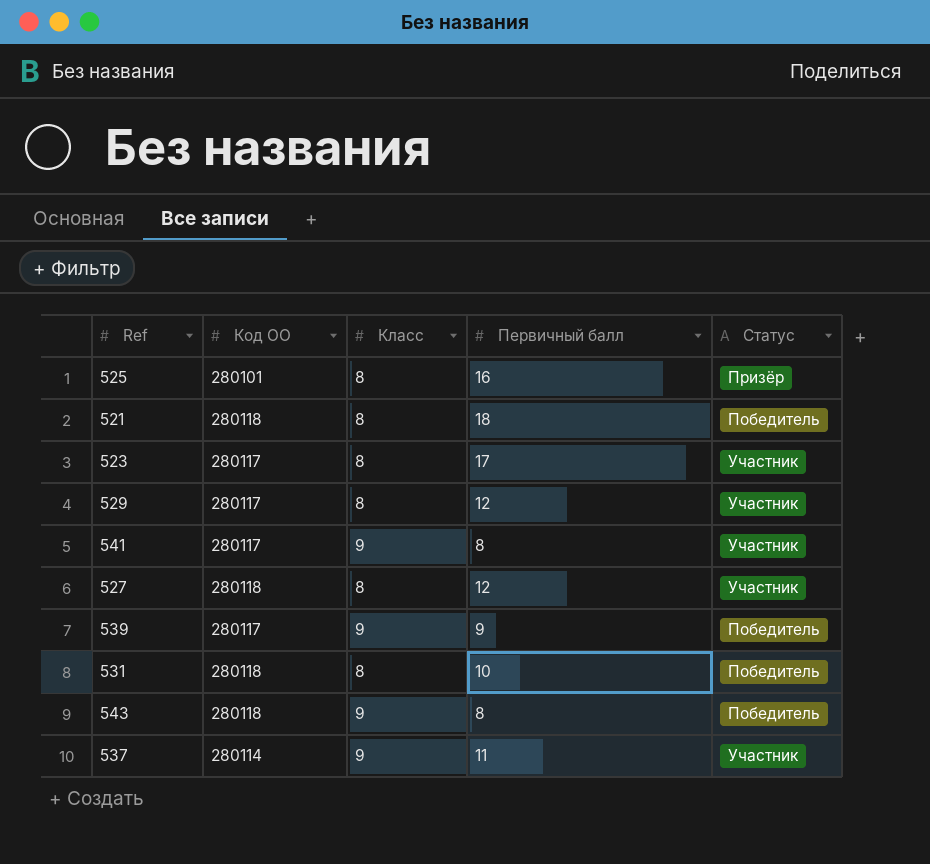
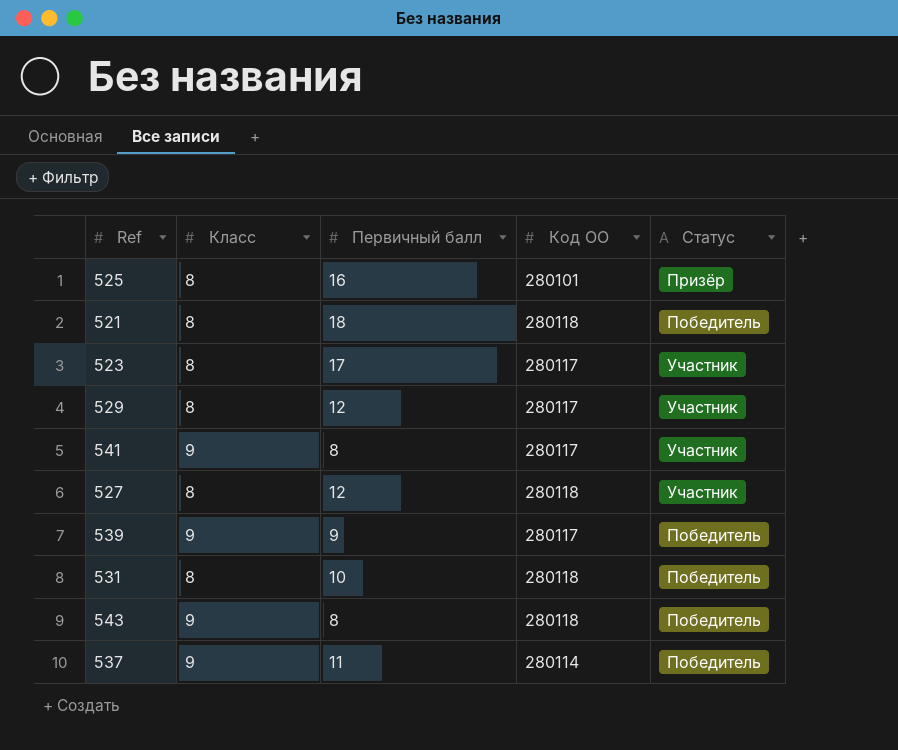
column Код ОО | position: 2 -> 4
537 | Статус: Участник -> Победитель

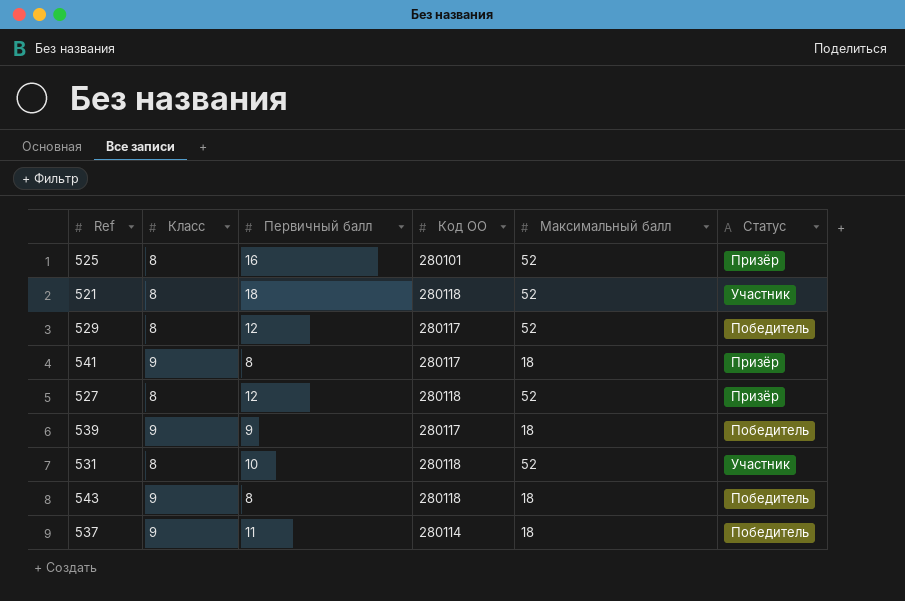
column Максимальный балл | position: none -> 5
row 523: 8 | 17 | 280117 | Участник -> none
521 | Статус: Победитель -> Участник
529 | Статус: Участник -> Победитель
541 | Статус: Участник -> Призёр
527 | Статус: Участник -> Призёр
531 | Статус: Победитель -> Участник

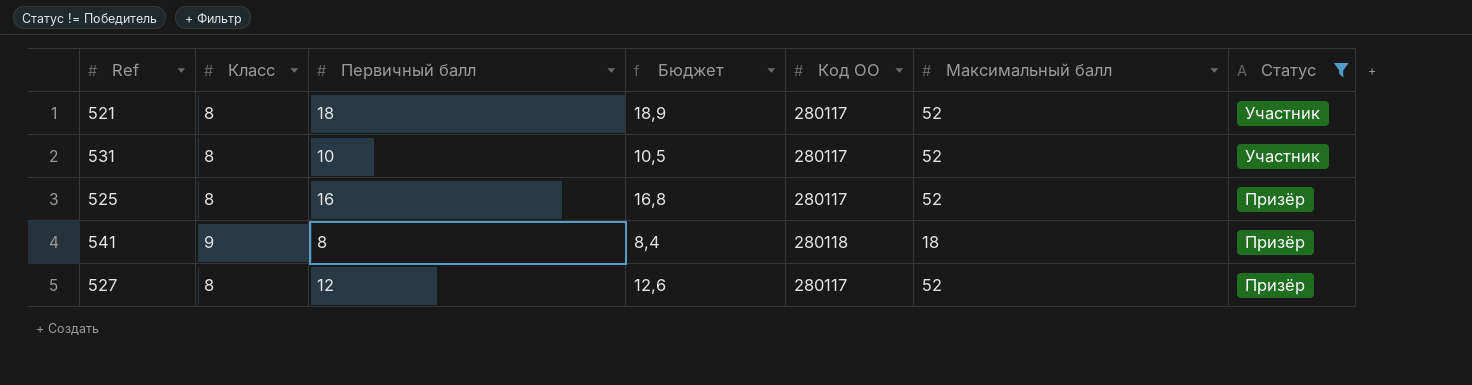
filter: none -> Статус != Победитель
row order: none -> Статус descending
column Бюджет | formula: none -> [Первичный балл] * 1,05
521 | Код ОО: 280118 -> 280117
531 | Код ОО: 280118 -> 280117
525 | Код ОО: 280101 -> 280117
541 | Код ОО: 280117 -> 280118
527 | Код ОО: 280118 -> 280117

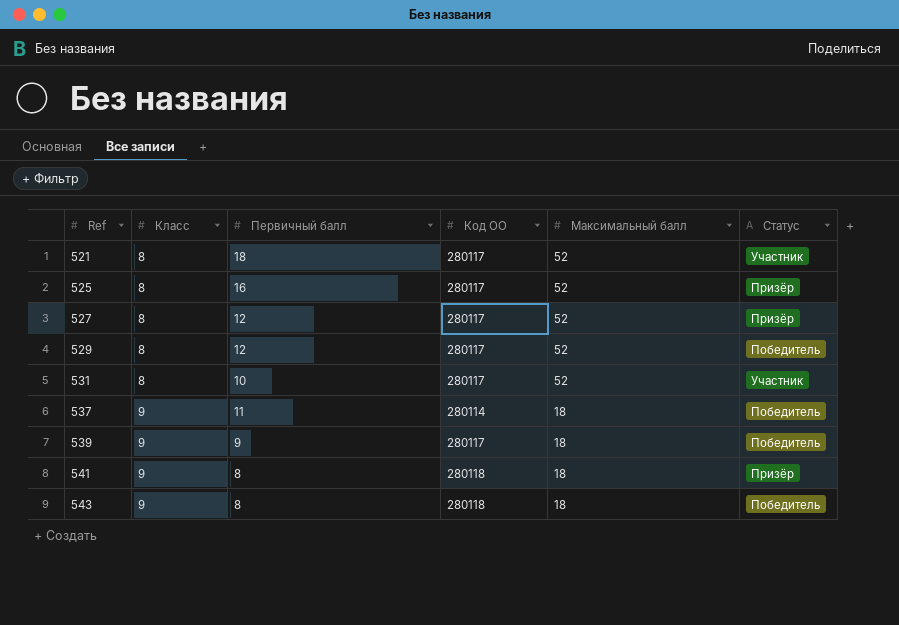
filter: Статус != Победитель -> none
row order: Статус descending -> Ref ascending
column Бюджет | formula: [Первичный балл] * 1,05 -> none

